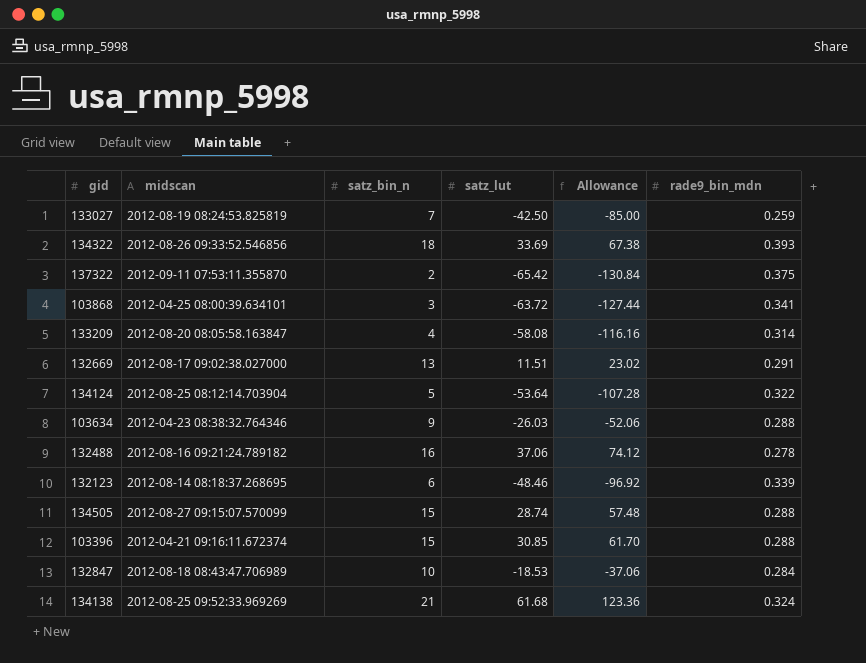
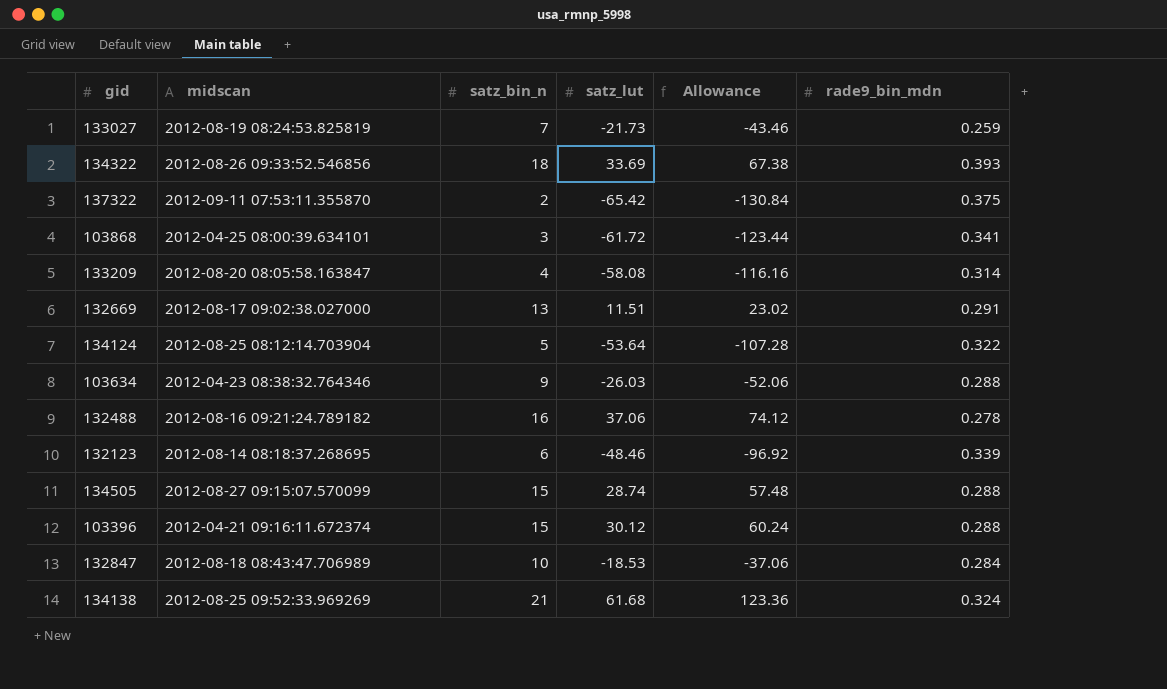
133027 | satz_lut: -42.50 -> -21.73
133027 | Allowance: -85.00 -> -43.46
103868 | satz_lut: -63.72 -> -61.72
103868 | Allowance: -127.44 -> -123.44
103396 | satz_lut: 30.85 -> 30.12
103396 | Allowance: 61.70 -> 60.24

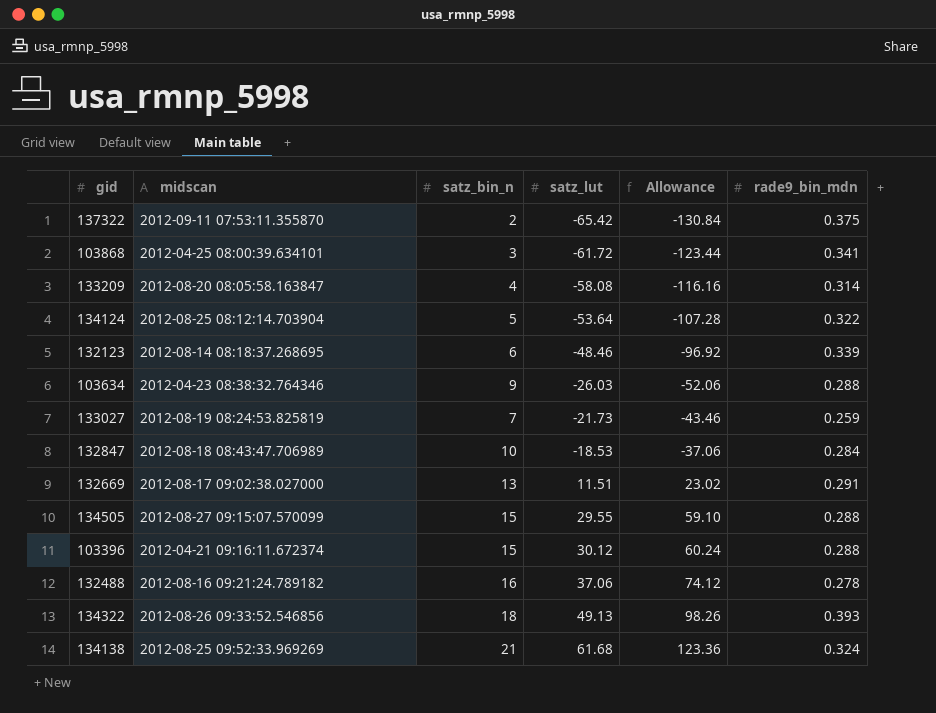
row order: none -> satz_lut ascending
134505 | satz_lut: 28.74 -> 29.55
134505 | Allowance: 57.48 -> 59.10
134322 | satz_lut: 33.69 -> 49.13
134322 | Allowance: 67.38 -> 98.26

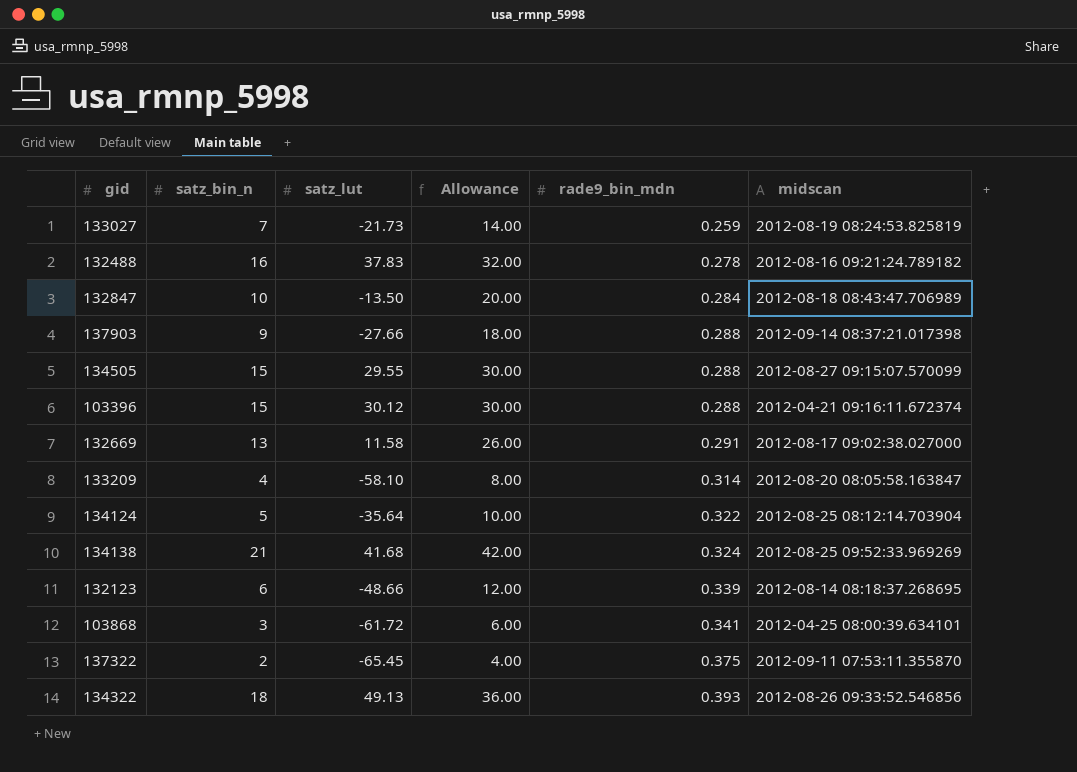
row order: satz_lut ascending -> rade9_bin_mdn ascending
column Allowance | formula: [satz_lut] * 2 -> [satz_bin_n] * 2
column midscan | position: 2 -> 6
row 103634: 2012-04-23 08:38:32.764346 | 9 | -26.03 | -52.06 | 0.288 -> none
132488 | satz_lut: 37.06 -> 37.83
132847 | satz_lut: -18.53 -> -13.50
row 137903: none -> 9 | -27.66 | 18.00 | 0.288 | 2012-09-14 08:37:21.017398
132669 | satz_lut: 11.51 -> 11.58
133209 | satz_lut: -58.08 -> -58.10
134124 | satz_lut: -53.64 -> -35.64
134138 | satz_lut: 61.68 -> 41.68
132123 | satz_lut: -48.46 -> -48.66
137322 | satz_lut: -65.42 -> -65.45

